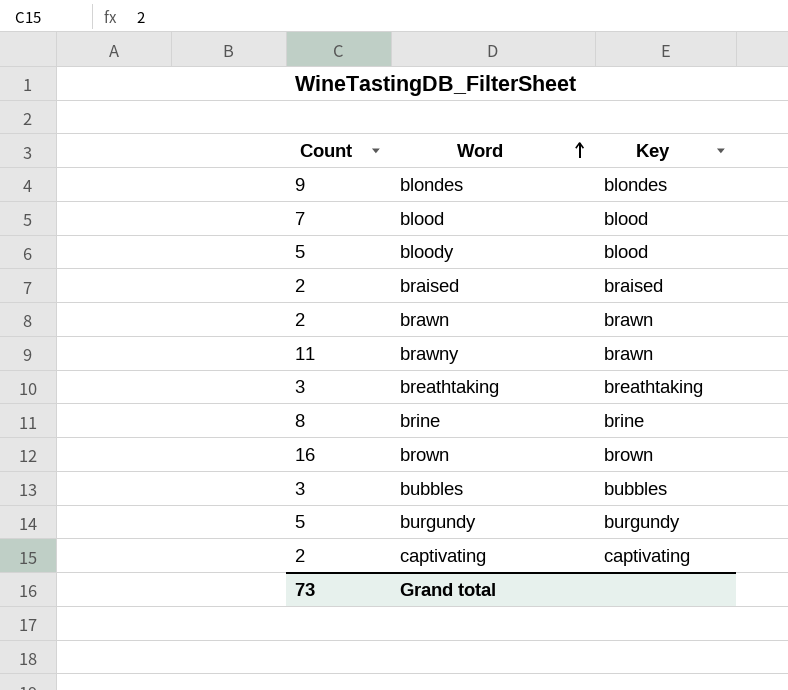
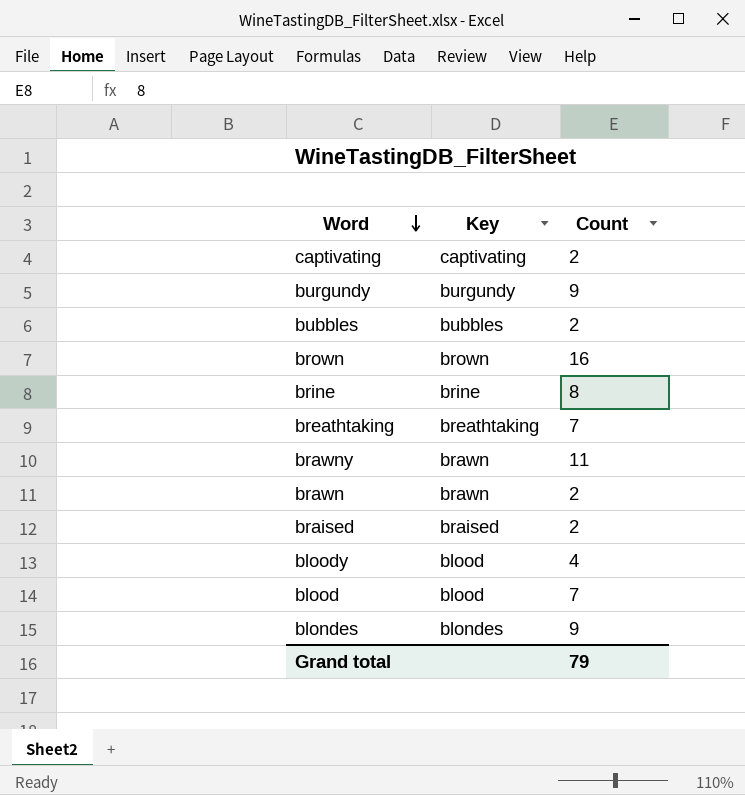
row order: Word ascending -> Word descending
column Count | position: 1 -> 3
burgundy | Count: 5 -> 9
bubbles | Count: 3 -> 2
breathtaking | Count: 3 -> 7
bloody | Count: 5 -> 4
Grand total | Count: 73 -> 79

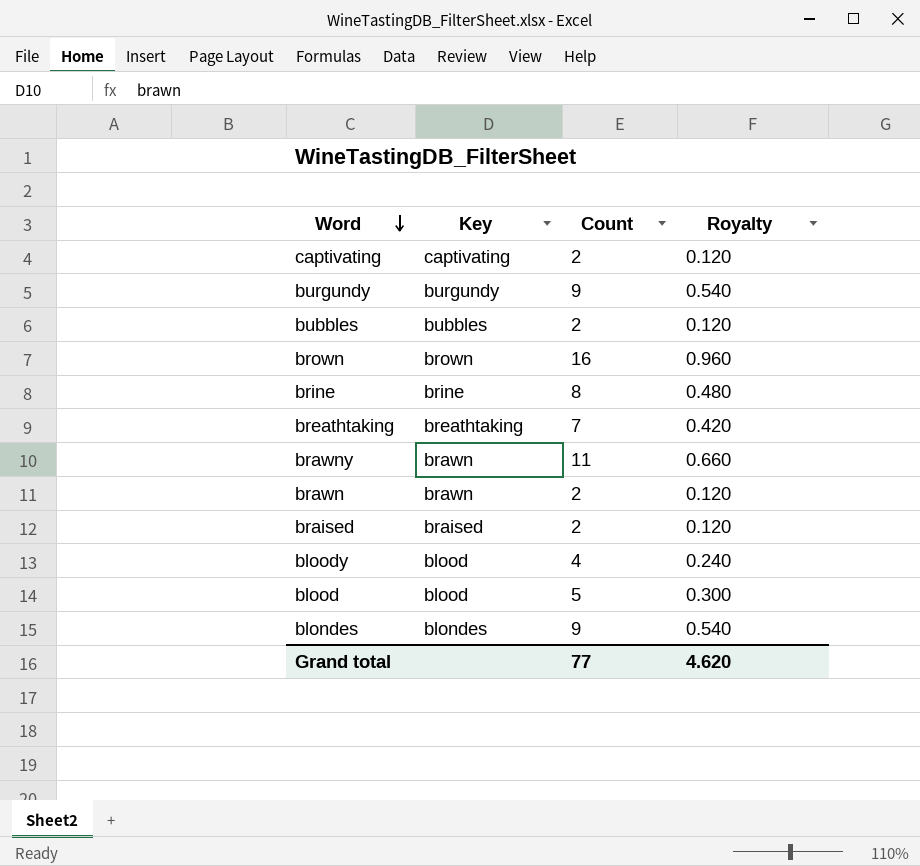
column Royalty | formula: none -> [Count] * 0.06
blood | Count: 7 -> 5
Grand total | Count: 79 -> 77

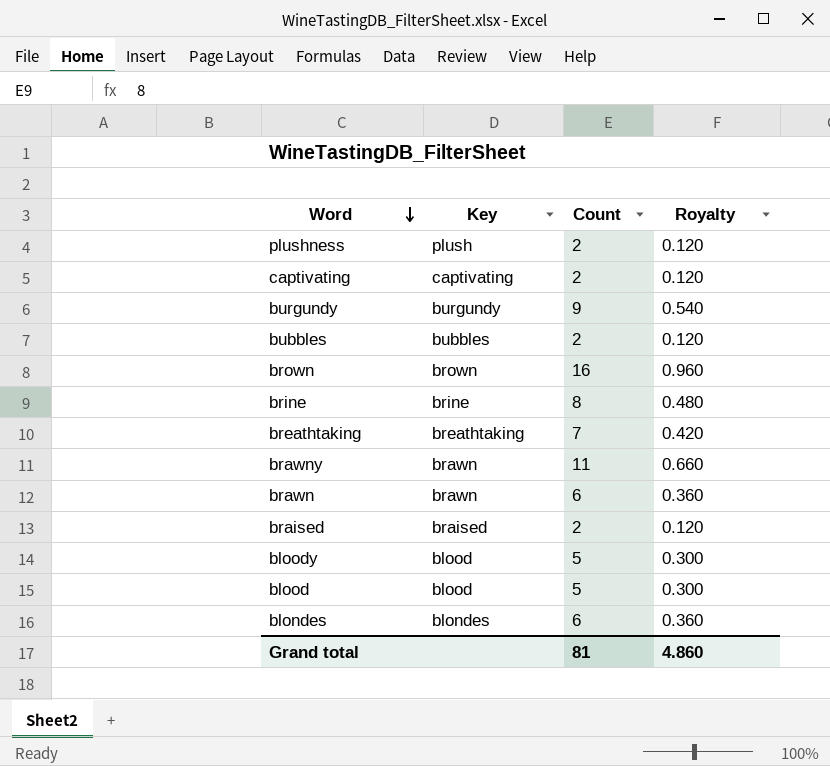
row plushness: none -> plush | 2 | 0.120
brawn | Count: 2 -> 6
brawn | Royalty: 0.120 -> 0.360
bloody | Count: 4 -> 5
bloody | Royalty: 0.240 -> 0.300
blondes | Count: 9 -> 6
blondes | Royalty: 0.540 -> 0.360
Grand total | Count: 77 -> 81
Grand total | Royalty: 4.620 -> 4.860

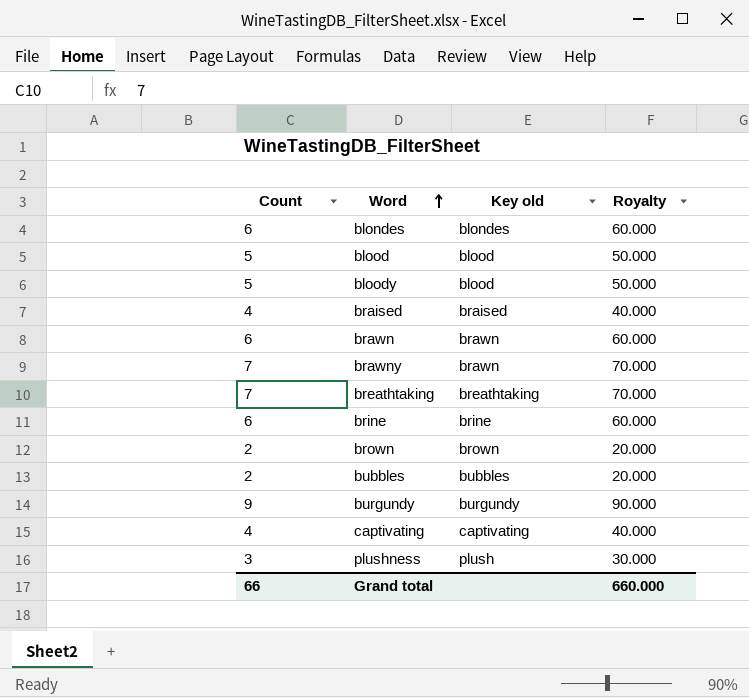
row order: Word descending -> Word ascending
column Count | position: 3 -> 1
column name: Key -> Key old
column Royalty | formula: [Count] * 0.06 -> [Count] * 10
braised | Count: 2 -> 4
brawny | Count: 11 -> 7
brine | Count: 8 -> 6
brown | Count: 16 -> 2
captivating | Count: 2 -> 4
plushness | Count: 2 -> 3
Grand total | Count: 81 -> 66
Grand total | Royalty: 4.860 -> 660.000

